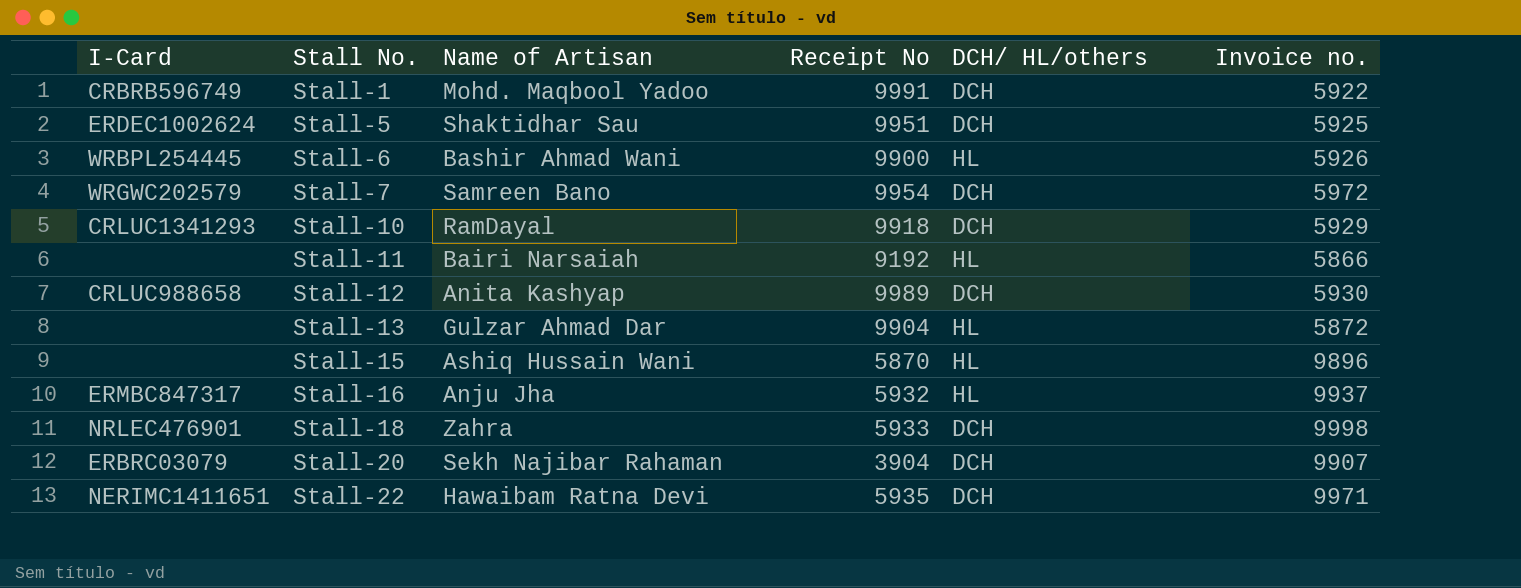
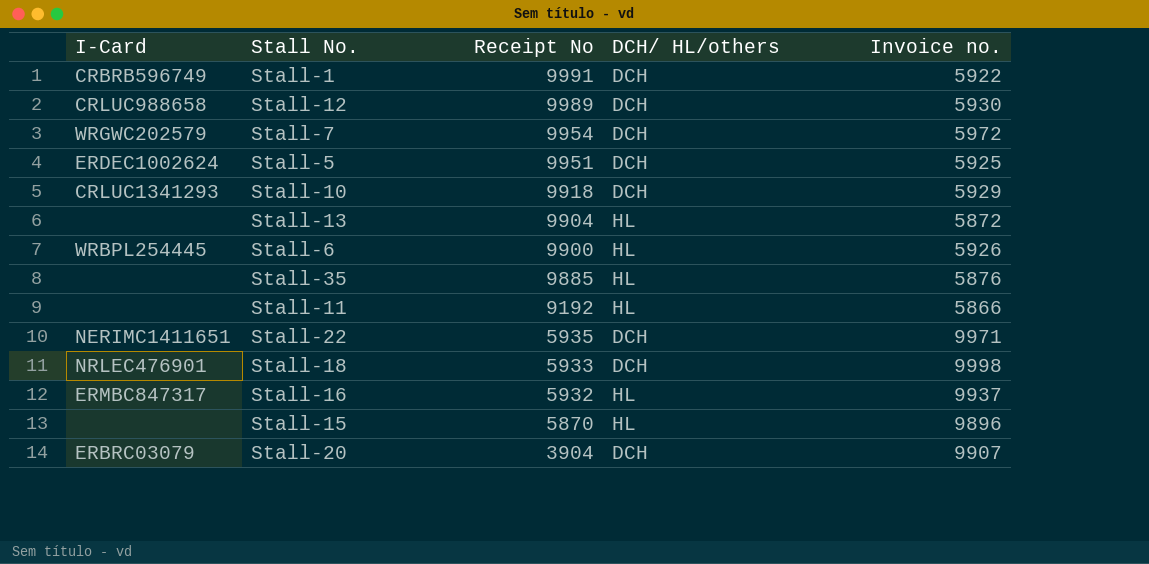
row order: Stall No. ascending -> Receipt No descending
column Name of Artisan | position: 3 -> none
row Stall-35: none -> none | 9885 | HL | 5876

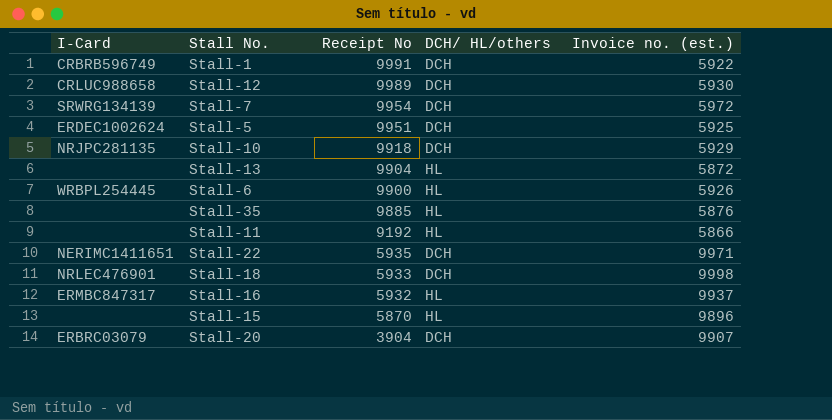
column name: Invoice no. -> Invoice no. (est.)
Stall-7 | I-Card: WRGWC202579 -> SRWRG134139
Stall-10 | I-Card: CRLUC1341293 -> NRJPC281135

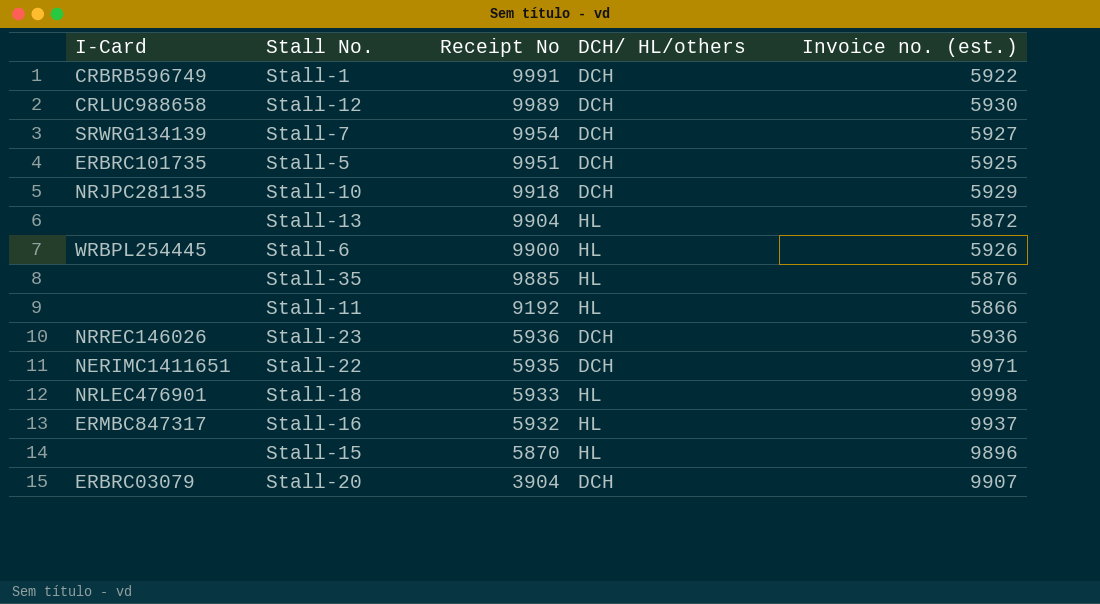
Stall-7 | Invoice no. (est.): 5972 -> 5927
Stall-5 | I-Card: ERDEC1002624 -> ERBRC101735
row Stall-23: none -> NRREC146026 | 5936 | DCH | 5936
Stall-18 | DCH/ HL/others: DCH -> HL

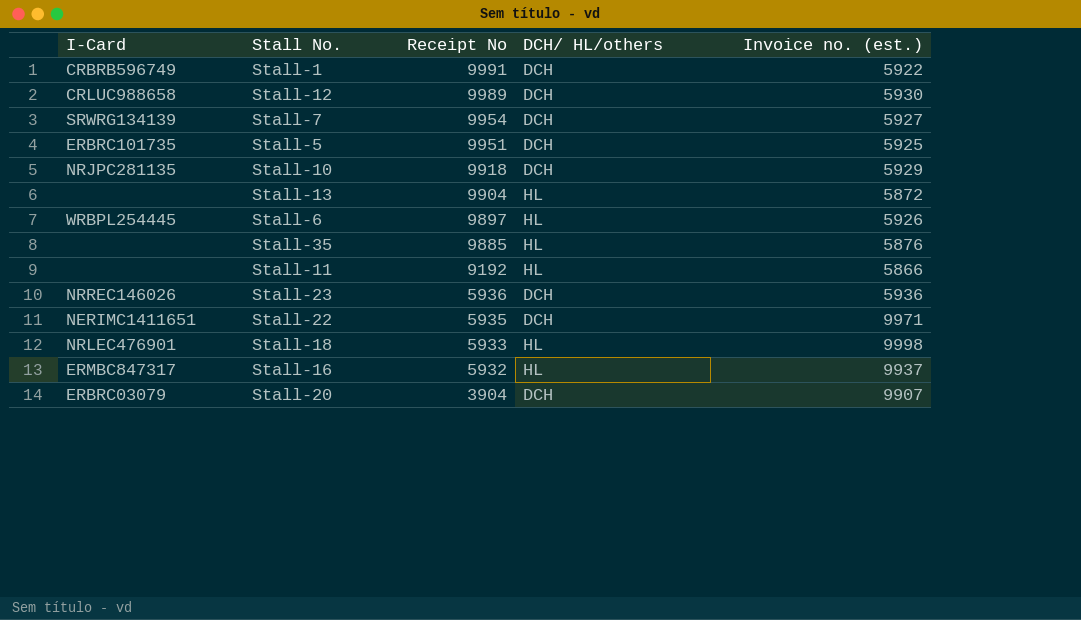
row Stall-15: none | 5870 | HL | 9896 -> none
Stall-6 | Receipt No: 9900 -> 9897

